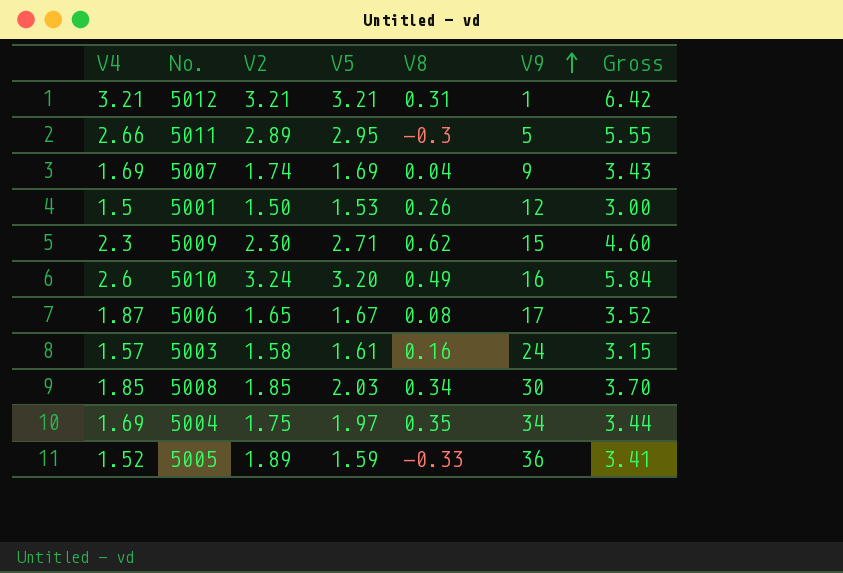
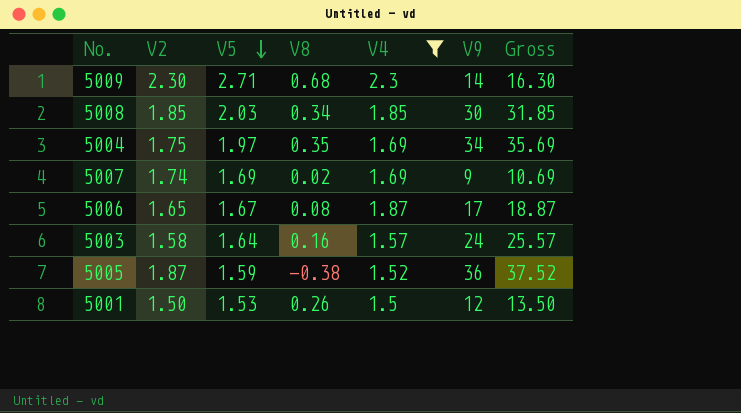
filter: none -> V4 <= 2.3
row order: V9 ascending -> V5 descending
column V4 | position: 1 -> 5
column Gross | formula: [V4] + [V2] -> [V4] + [V9]
5009 | V8: 0.62 -> 0.68
5009 | V9: 15 -> 14
5007 | V8: 0.04 -> 0.02
5003 | V5: 1.61 -> 1.64
5005 | V2: 1.89 -> 1.87
5005 | V8: -0.33 -> -0.38

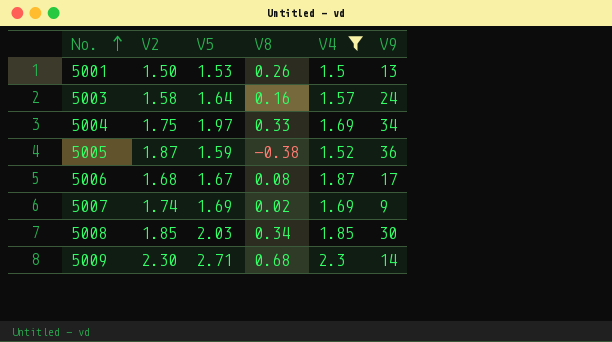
row order: V5 descending -> No. ascending
column Gross | formula: [V4] + [V9] -> none
5001 | V9: 12 -> 13
5004 | V8: 0.35 -> 0.33
5006 | V2: 1.65 -> 1.68

